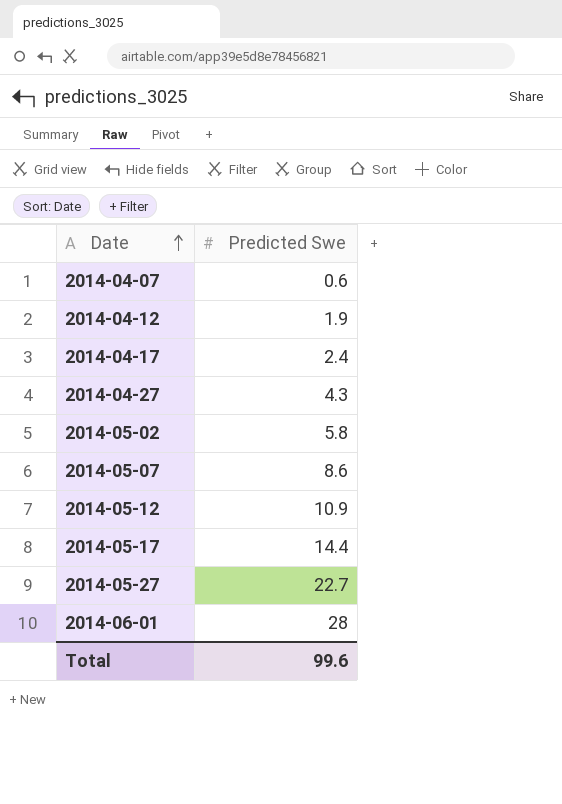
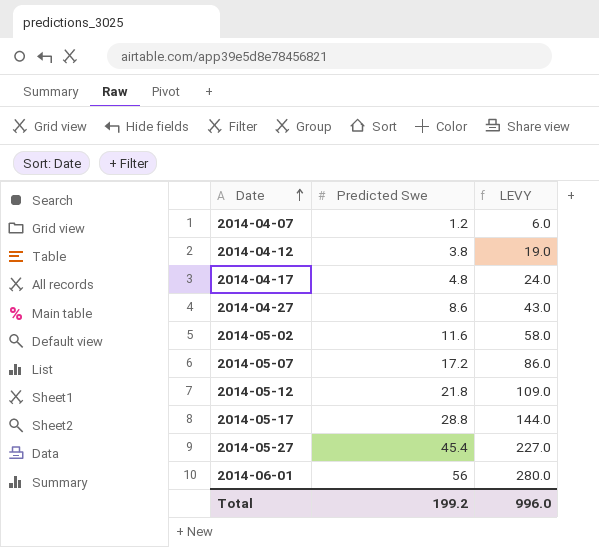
column LEVY | formula: none -> [Predicted Swe] * 5
2014-04-07 | Predicted Swe: 0.6 -> 1.2
2014-04-12 | Predicted Swe: 1.9 -> 3.8
2014-04-17 | Predicted Swe: 2.4 -> 4.8
2014-04-27 | Predicted Swe: 4.3 -> 8.6
2014-05-02 | Predicted Swe: 5.8 -> 11.6
2014-05-07 | Predicted Swe: 8.6 -> 17.2
2014-05-12 | Predicted Swe: 10.9 -> 21.8
2014-05-17 | Predicted Swe: 14.4 -> 28.8
2014-05-27 | Predicted Swe: 22.7 -> 45.4
2014-06-01 | Predicted Swe: 28 -> 56
Total | Predicted Swe: 99.6 -> 199.2

